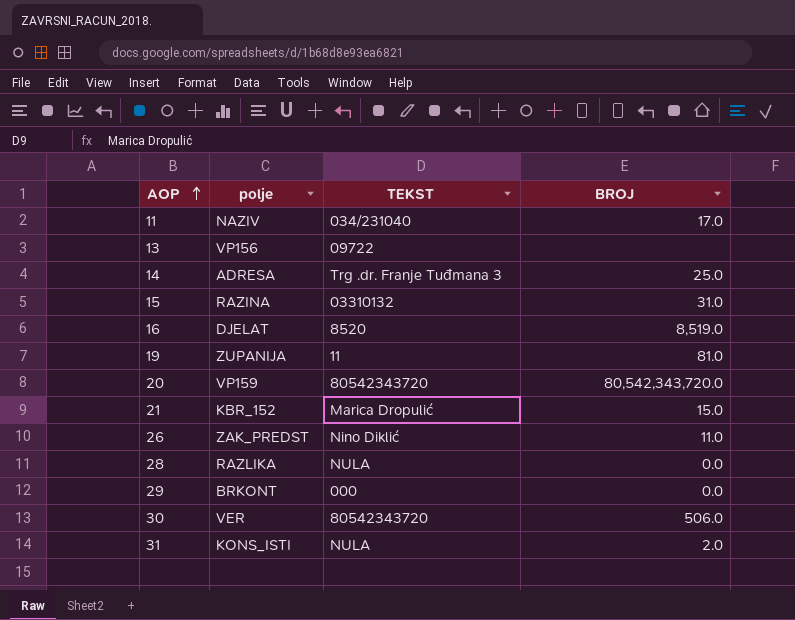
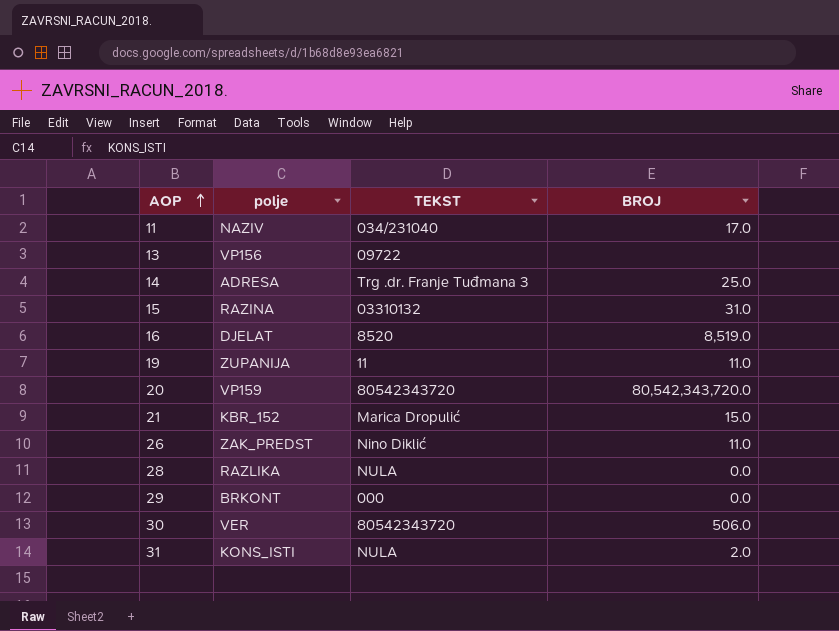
19 | BROJ: 81.0 -> 11.0

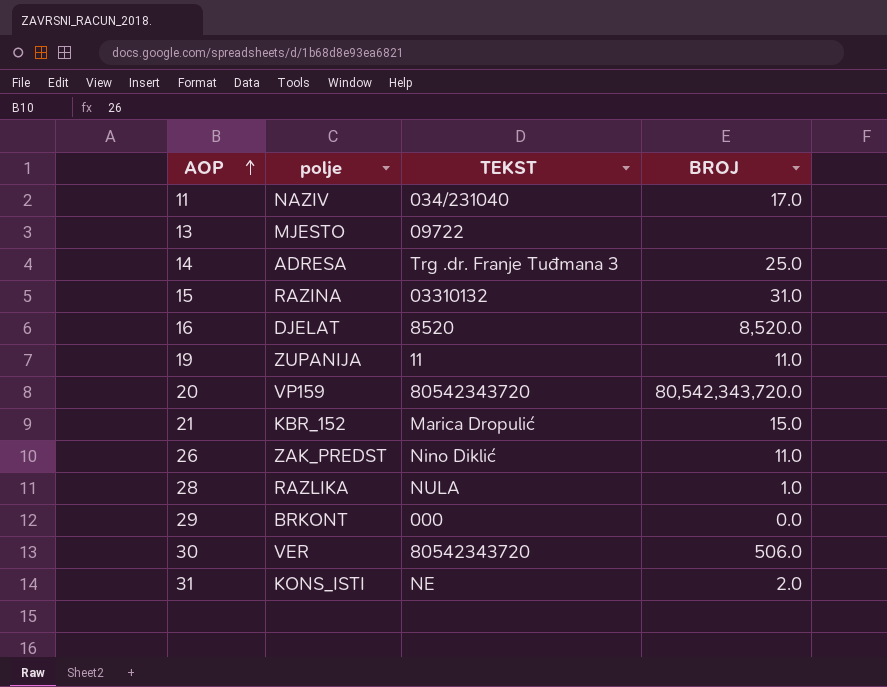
13 | polje: VP156 -> MJESTO
16 | BROJ: 8,519.0 -> 8,520.0
28 | BROJ: 0.0 -> 1.0
31 | TEKST: NULA -> NE

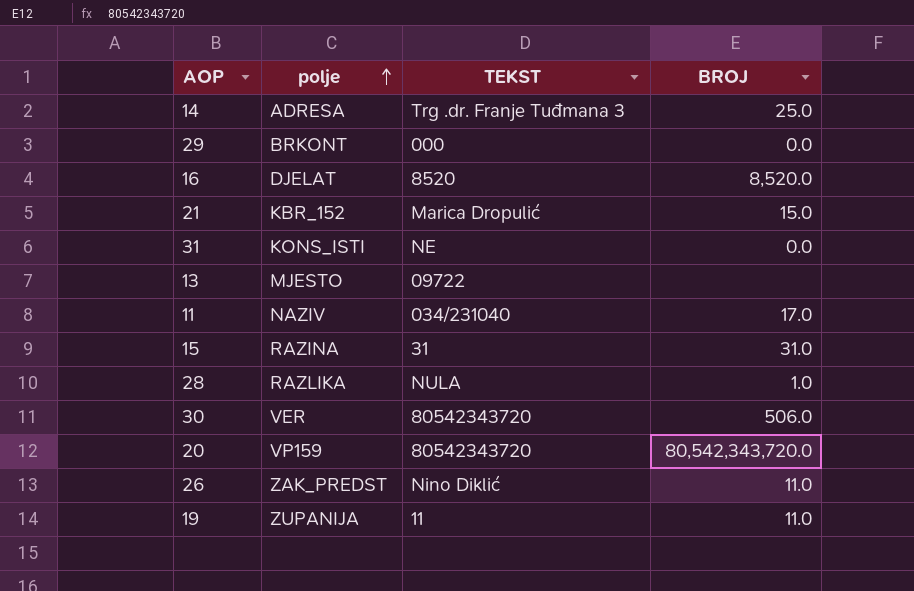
row order: AOP ascending -> polje ascending
31 | BROJ: 2.0 -> 0.0
15 | TEKST: 03310132 -> 31

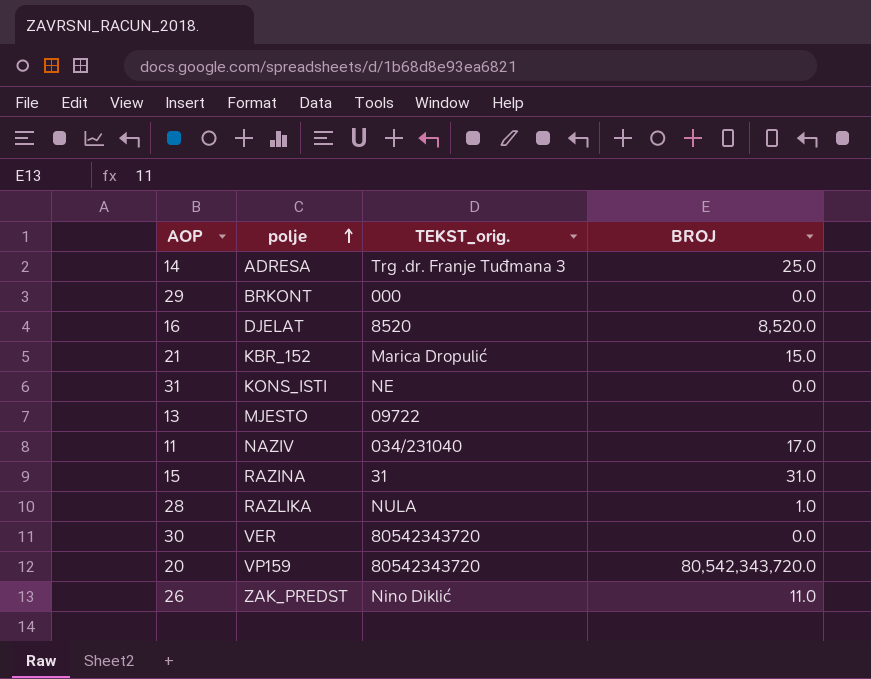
column name: TEKST -> TEKST_orig.
row 19: ZUPANIJA | 11 | 11.0 -> none
30 | BROJ: 506.0 -> 0.0

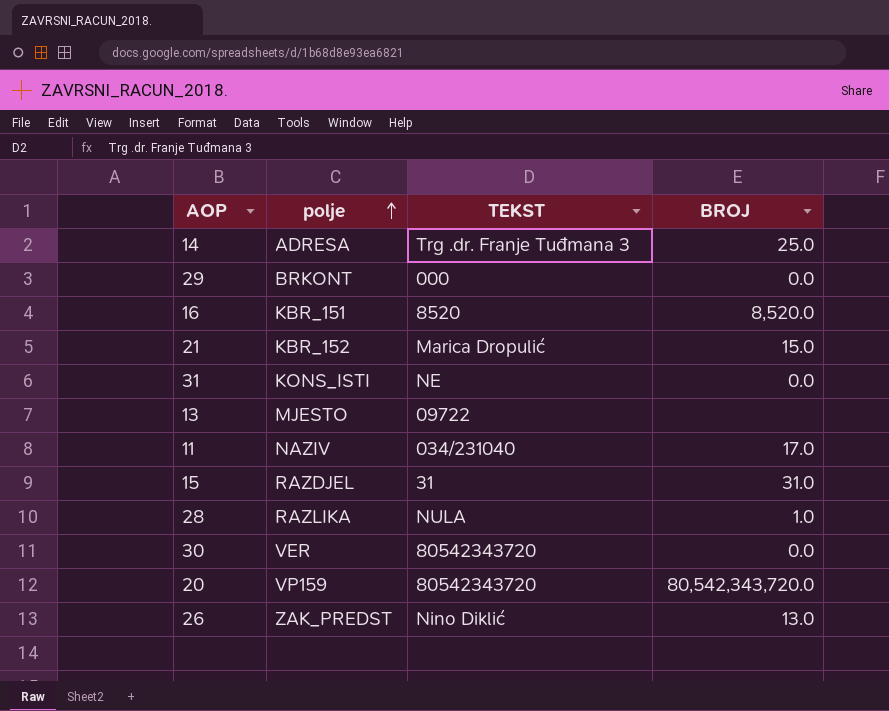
column name: TEKST_orig. -> TEKST
16 | polje: DJELAT -> KBR_151
15 | polje: RAZINA -> RAZDJEL
26 | BROJ: 11.0 -> 13.0

